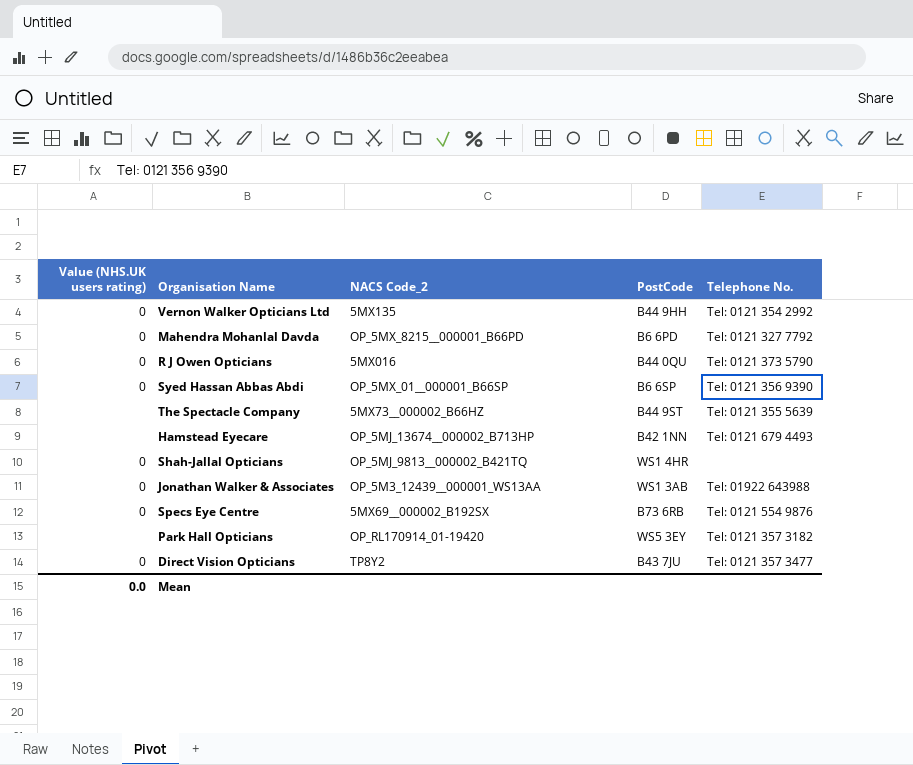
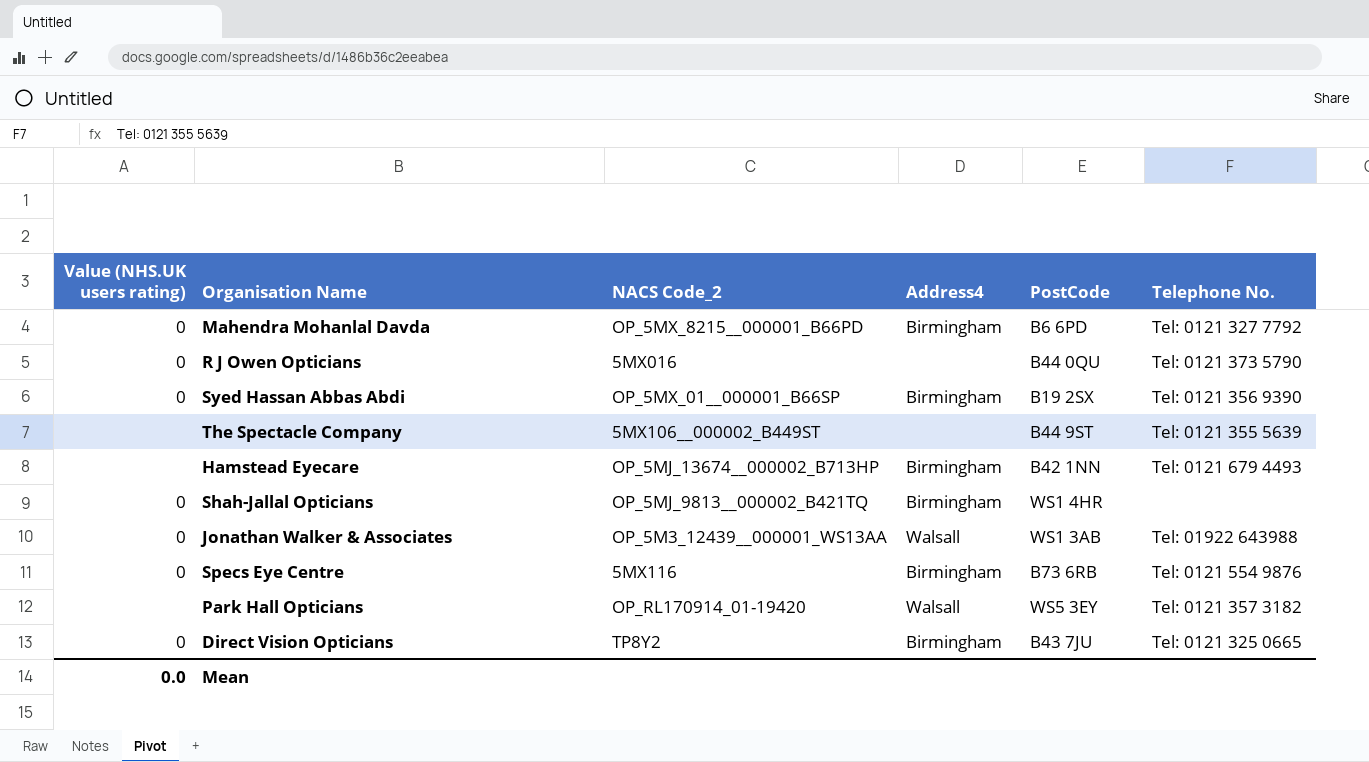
column Address4 | position: none -> 4
row Vernon Walker Opticians Ltd: 0 | 5MX135 | B44 9HH | Tel: 0121 354 2992 -> none
Syed Hassan Abbas Abdi | PostCode: B6 6SP -> B19 2SX
The Spectacle Company | NACS Code_2: 5MX73__000002_B66HZ -> 5MX106__000002_B449ST
Specs Eye Centre | NACS Code_2: 5MX69__000002_B192SX -> 5MX116
Direct Vision Opticians | Telephone No.: Tel: 0121 357 3477 -> Tel: 0121 325 0665

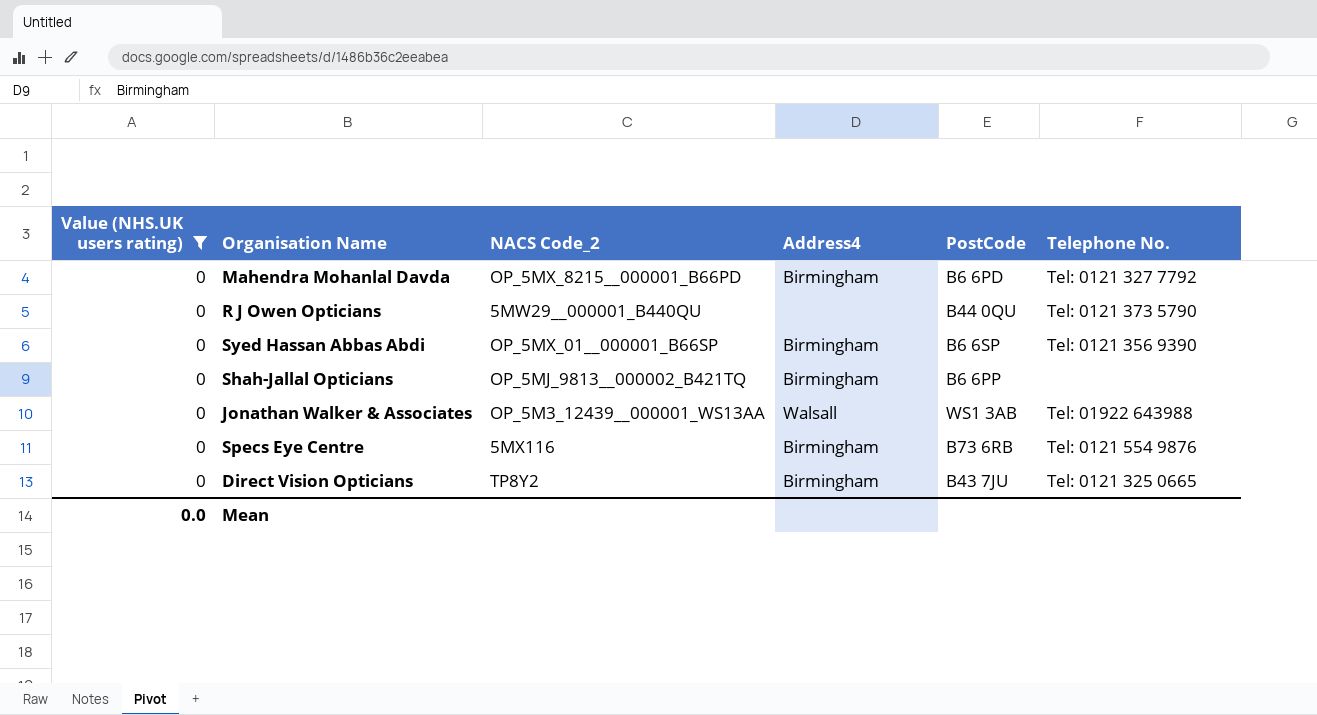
filter: none -> Value (NHS.UK users rating) = 0
R J Owen Opticians | NACS Code_2: 5MX016 -> 5MW29__000001_B440QU
Syed Hassan Abbas Abdi | PostCode: B19 2SX -> B6 6SP
Shah-Jallal Opticians | PostCode: WS1 4HR -> B6 6PP

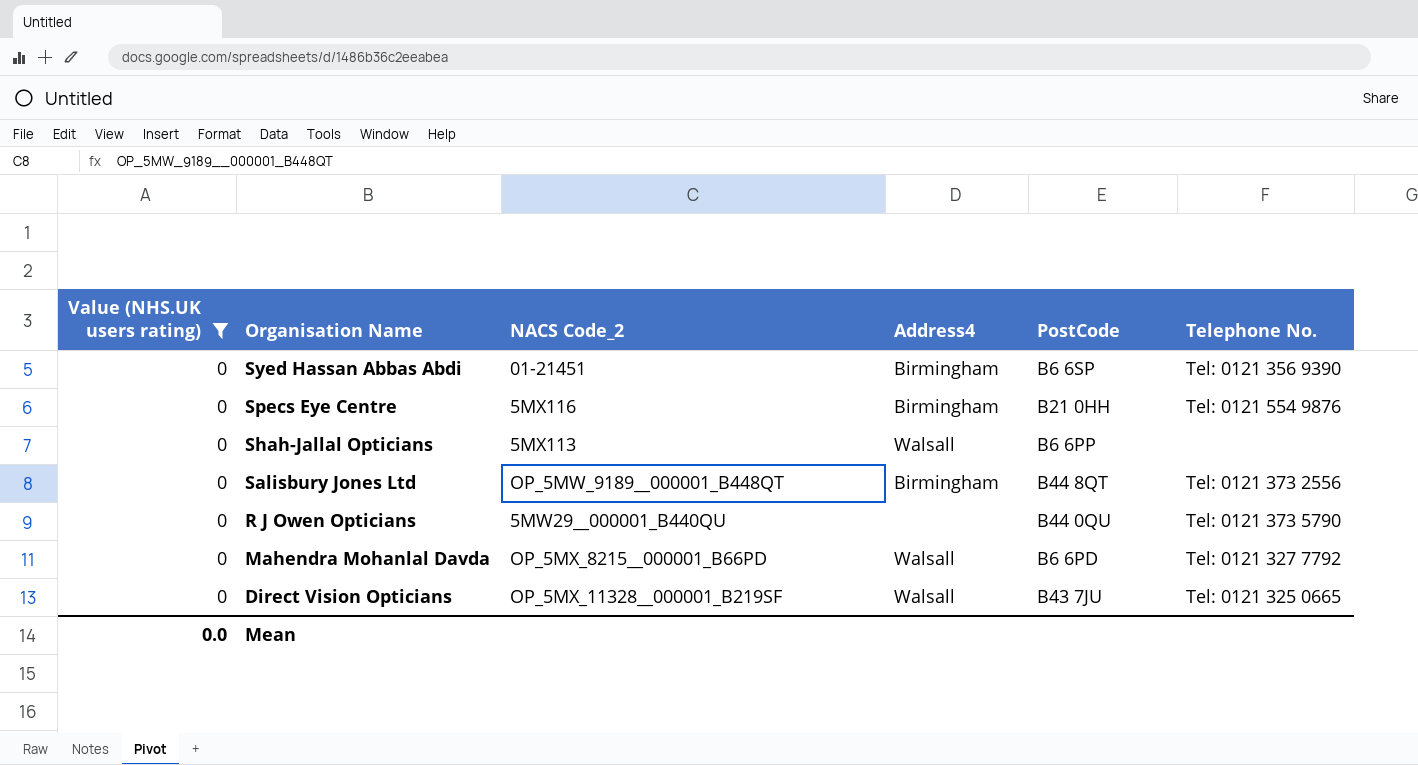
row order: none -> Organisation Name descending
row Jonathan Walker & Associates: 0 | OP_5M3_12439__000001_WS13AA | Walsall | WS1 3AB | Tel: 01922 643988 -> none
Syed Hassan Abbas Abdi | NACS Code_2: OP_5MX_01__000001_B66SP -> 01-21451
Specs Eye Centre | PostCode: B73 6RB -> B21 0HH
Shah-Jallal Opticians | NACS Code_2: OP_5MJ_9813__000002_B421TQ -> 5MX113
Shah-Jallal Opticians | Address4: Birmingham -> Walsall
row Salisbury Jones Ltd: none -> 0 | OP_5MW_9189__000001_B448QT | Birmingham | B44 8QT | Tel: 0121 373 2556
Mahendra Mohanlal Davda | Address4: Birmingham -> Walsall
Direct Vision Opticians | NACS Code_2: TP8Y2 -> OP_5MX_11328__000001_B219SF
Direct Vision Opticians | Address4: Birmingham -> Walsall

